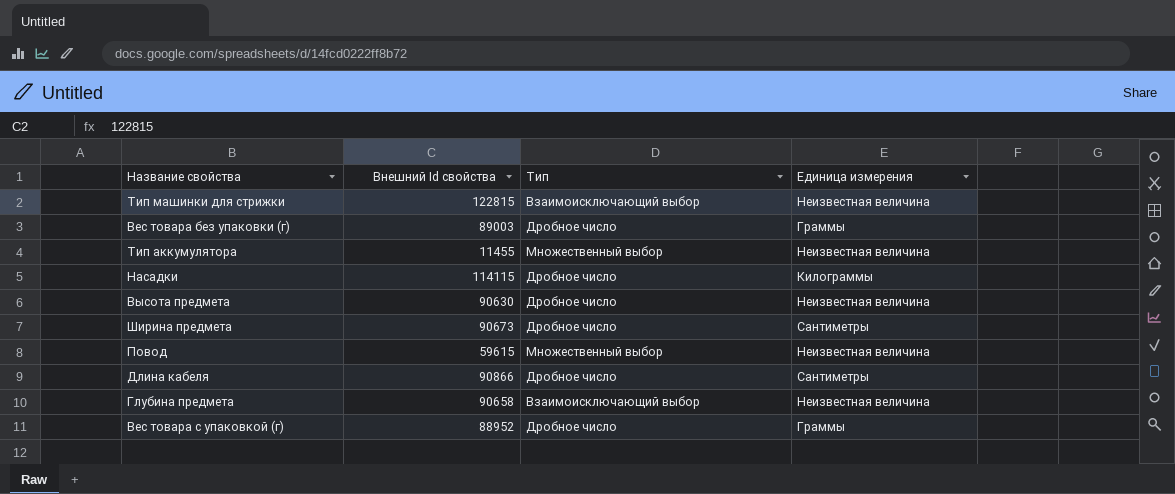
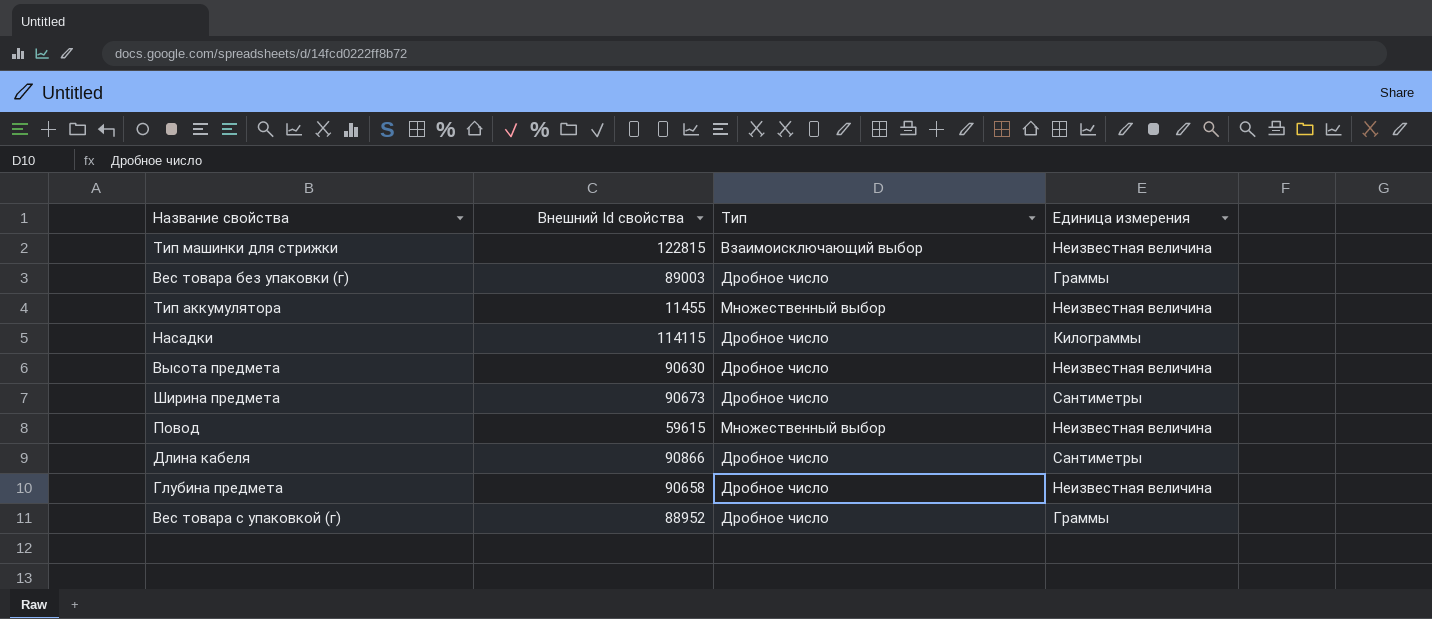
Глубина предмета | Тип: Взаимоисключающий выбор -> Дробное число

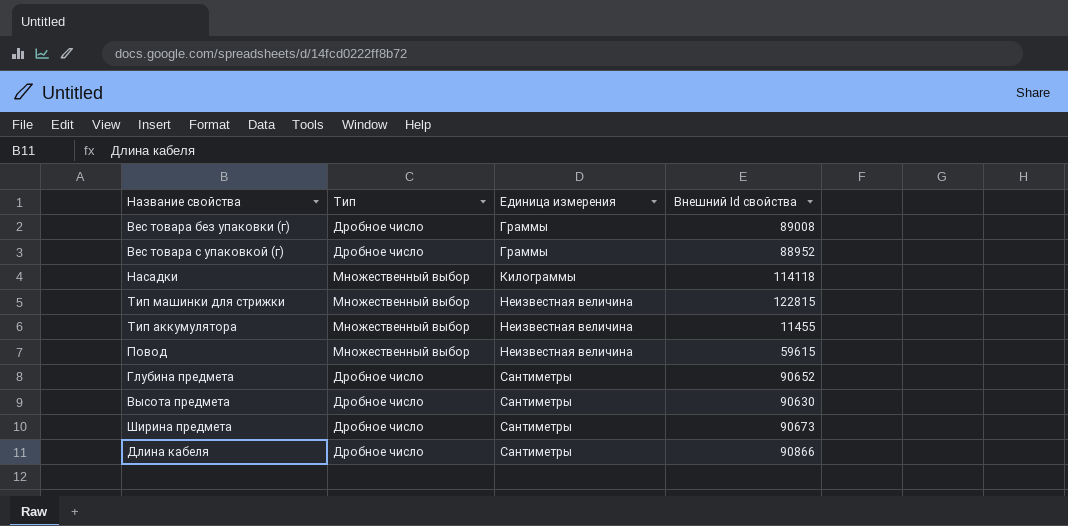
row order: none -> Единица измерения ascending
column Внешний Id свойства | position: 2 -> 4
Вес товара без упаковки (г) | Внешний Id свойства: 89003 -> 89008
Насадки | Тип: Дробное число -> Множественный выбор
Насадки | Внешний Id свойства: 114115 -> 114118
Тип машинки для стрижки | Тип: Взаимоисключающий выбор -> Множественный выбор
Глубина предмета | Единица измерения: Неизвестная величина -> Сантиметры
Глубина предмета | Внешний Id свойства: 90658 -> 90652
Высота предмета | Единица измерения: Неизвестная величина -> Сантиметры

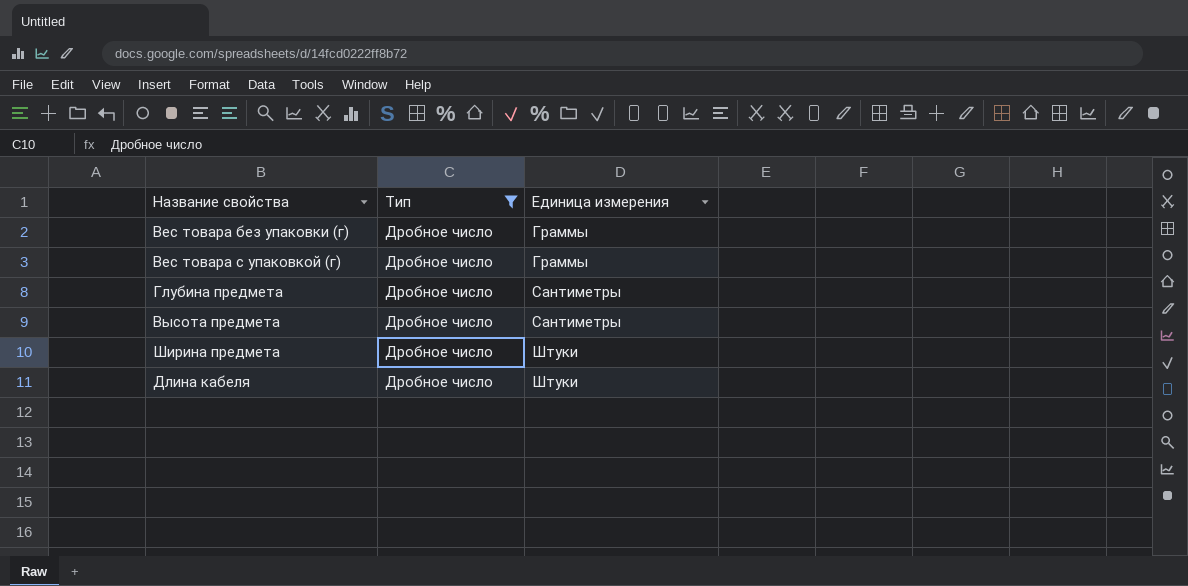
filter: none -> Тип = Дробное число
column Внешний Id свойства | position: 4 -> none
Ширина предмета | Единица измерения: Сантиметры -> Штуки
Длина кабеля | Единица измерения: Сантиметры -> Штуки

